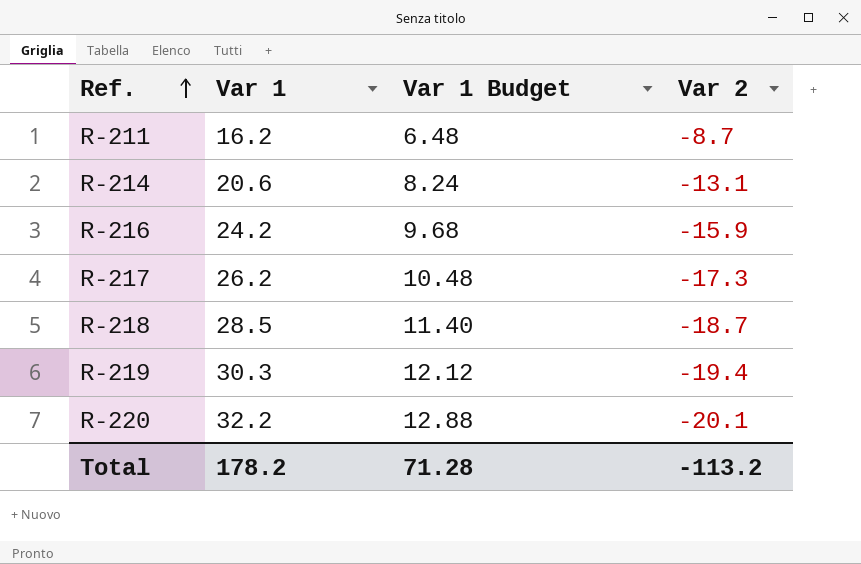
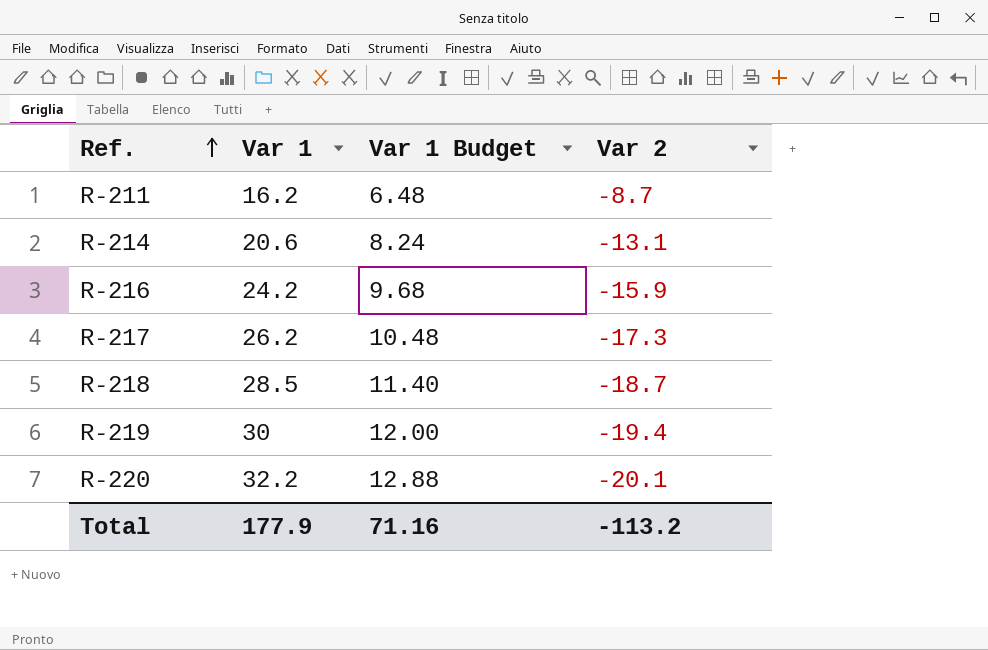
R-219 | Var 1: 30.3 -> 30
R-219 | Var 1 Budget: 12.12 -> 12.00
Total | Var 1: 178.2 -> 177.9
Total | Var 1 Budget: 71.28 -> 71.16

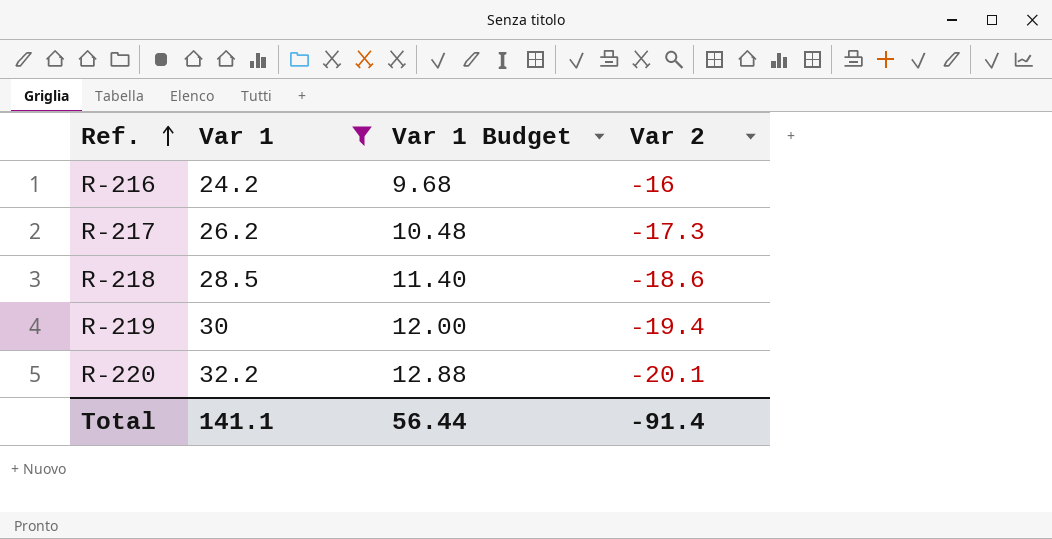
filter: none -> Var 1 >= 24.2
R-216 | Var 2: -15.9 -> -16
R-218 | Var 2: -18.7 -> -18.6
Total | Var 1: 177.9 -> 141.1
Total | Var 1 Budget: 71.16 -> 56.44
Total | Var 2: -113.2 -> -91.4

